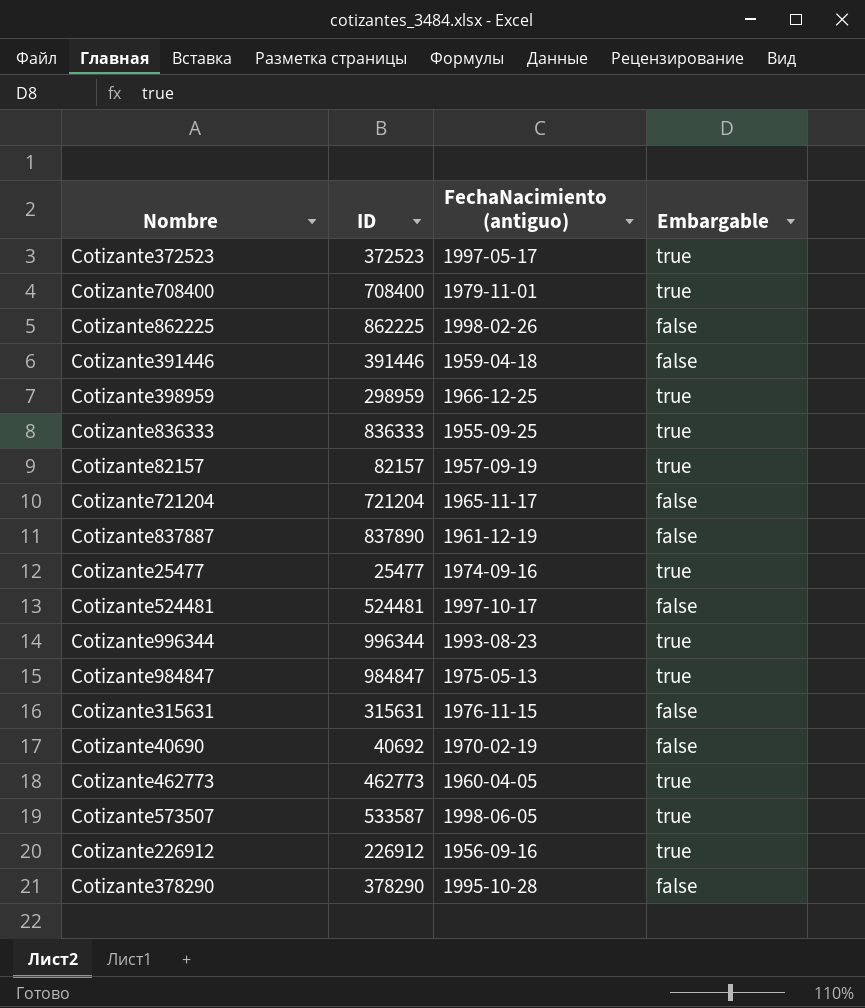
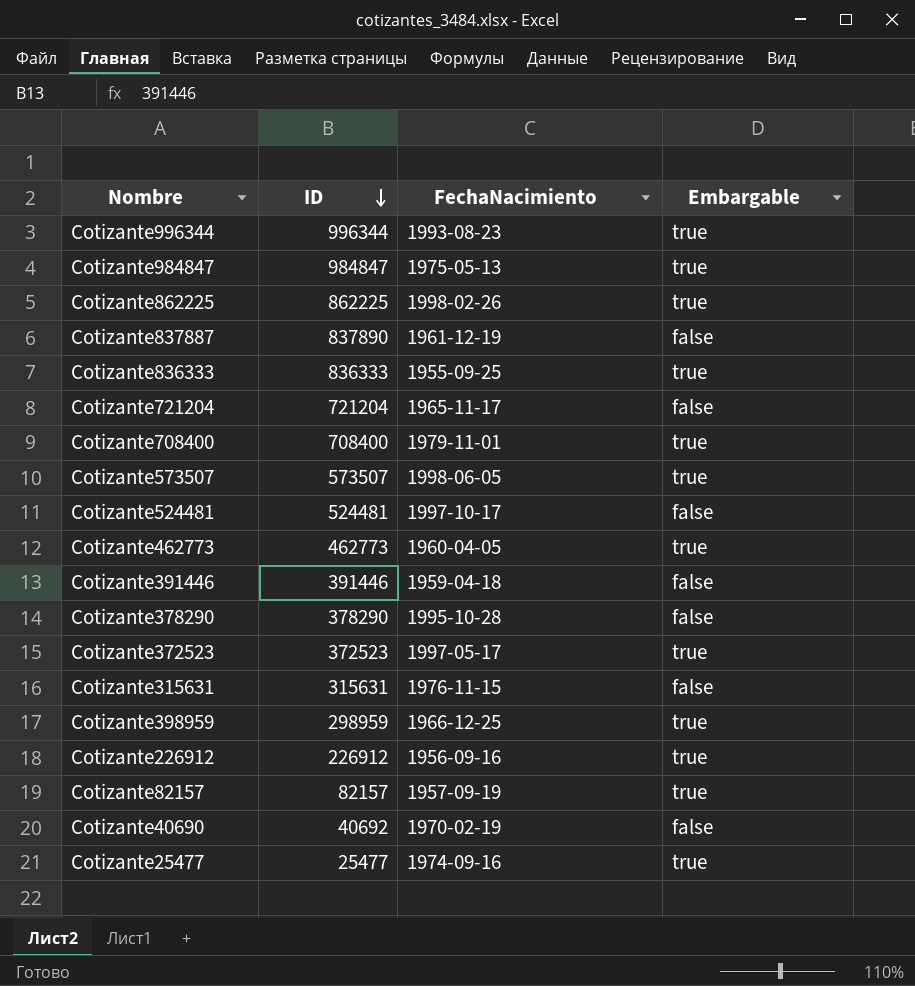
row order: none -> ID descending
column name: FechaNacimiento (antiguo) -> FechaNacimiento
Cotizante862225 | Embargable: false -> true
Cotizante573507 | ID: 533587 -> 573507

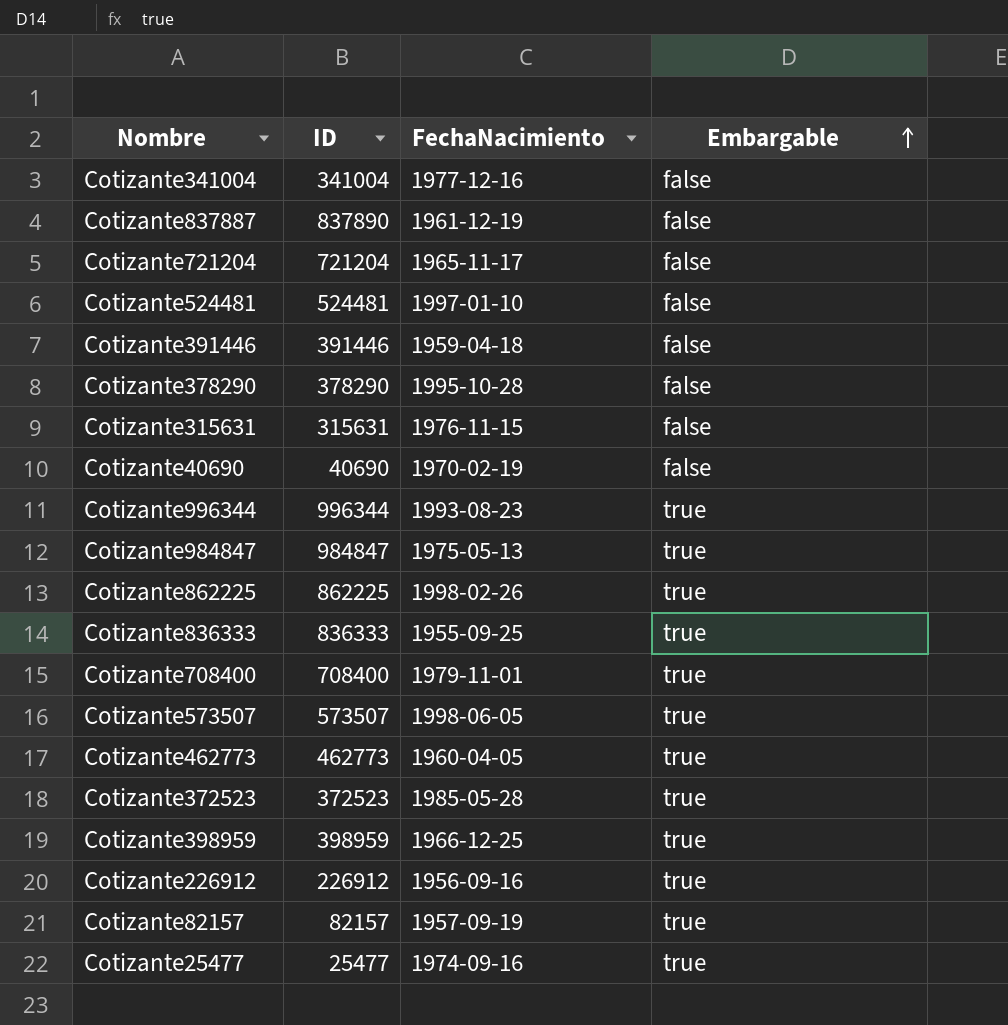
row order: ID descending -> Embargable ascending
row Cotizante341004: none -> 341004 | 1977-12-16 | false
Cotizante524481 | FechaNacimiento: 1997-10-17 -> 1997-01-10
Cotizante40690 | ID: 40692 -> 40690
Cotizante372523 | FechaNacimiento: 1997-05-17 -> 1985-05-28
Cotizante398959 | ID: 298959 -> 398959

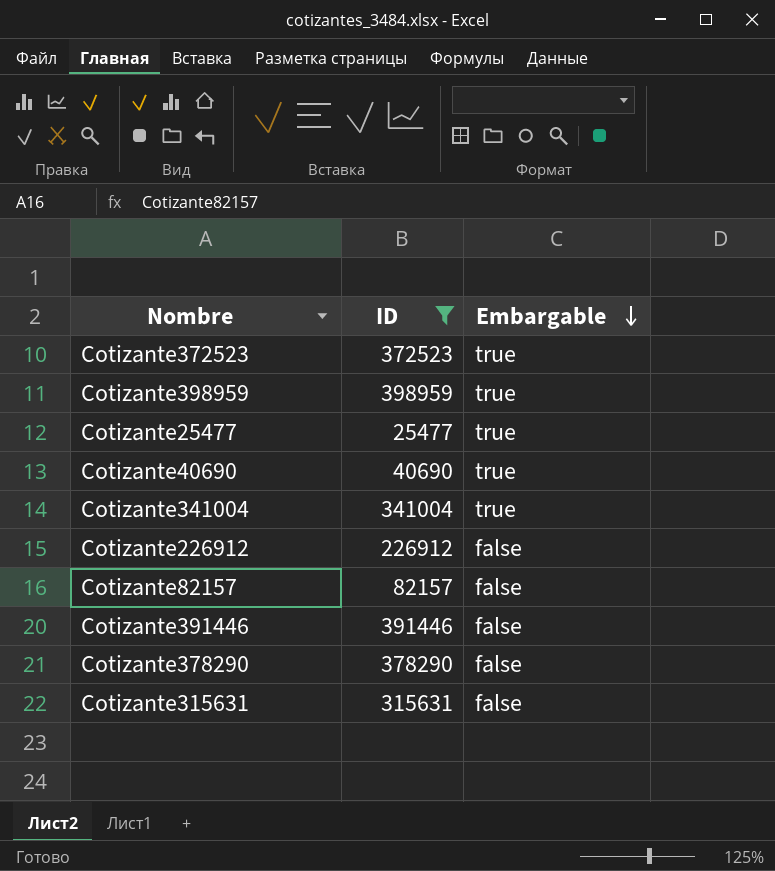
filter: none -> ID <= 398959
row order: Embargable ascending -> Embargable descending
column FechaNacimiento | position: 3 -> none
Cotizante40690 | Embargable: false -> true
Cotizante341004 | Embargable: false -> true
Cotizante226912 | Embargable: true -> false
Cotizante82157 | Embargable: true -> false

